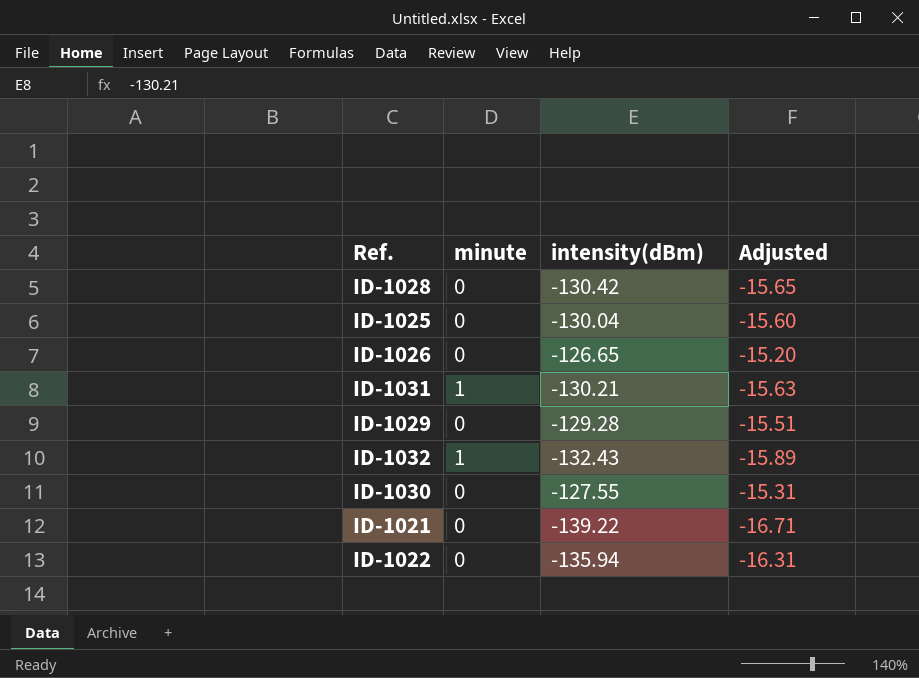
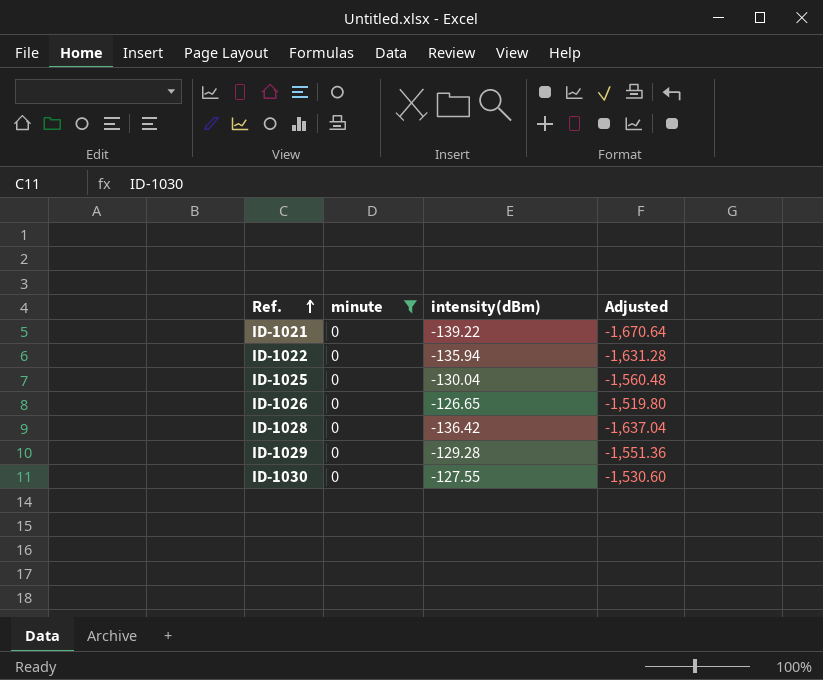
filter: none -> minute = 0
row order: none -> Ref. ascending
column Adjusted | formula: [intensity(dBm)] * 0.12 -> [intensity(dBm)] * 12
ID-1028 | intensity(dBm): -130.42 -> -136.42

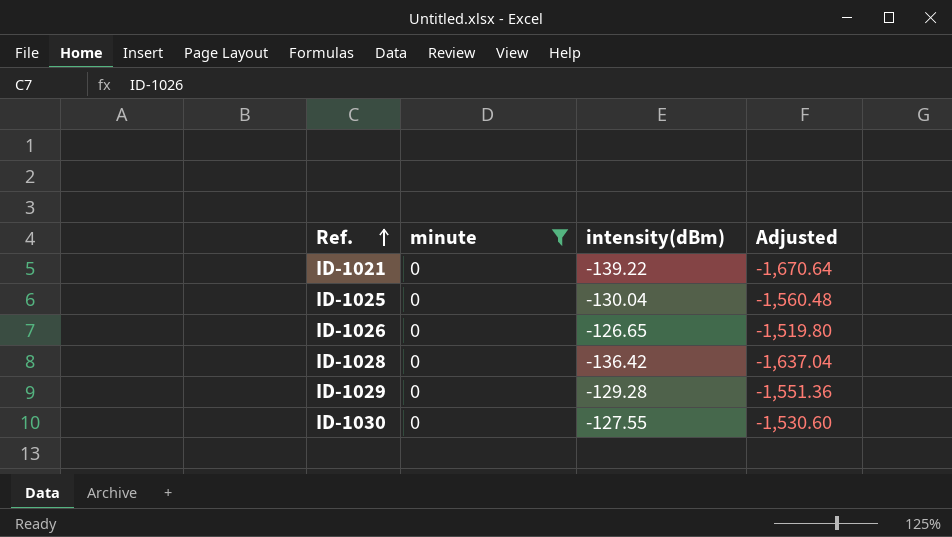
row ID-1022: 0 | -135.94 | -1,631.28 -> none

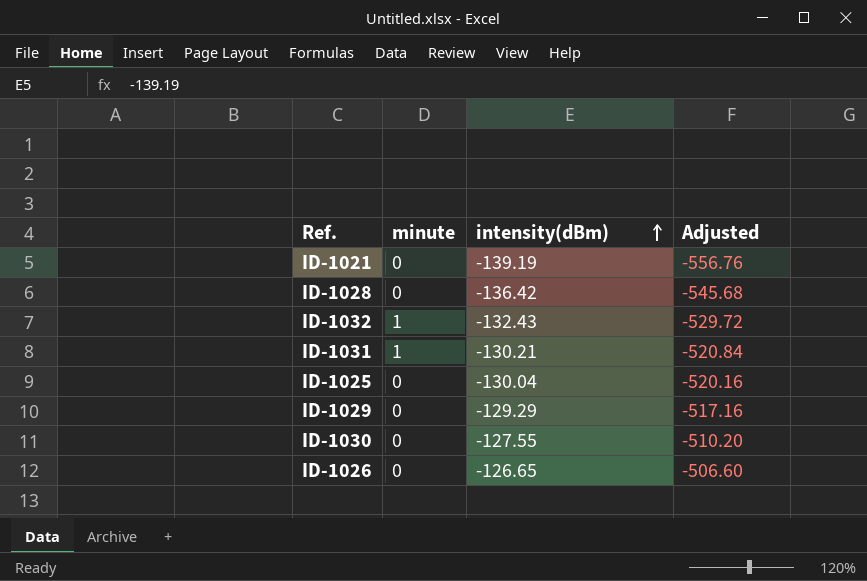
filter: minute = 0 -> none
row order: Ref. ascending -> intensity(dBm) ascending
column Adjusted | formula: [intensity(dBm)] * 12 -> [intensity(dBm)] * 4
ID-1021 | intensity(dBm): -139.22 -> -139.19
ID-1029 | intensity(dBm): -129.28 -> -129.29

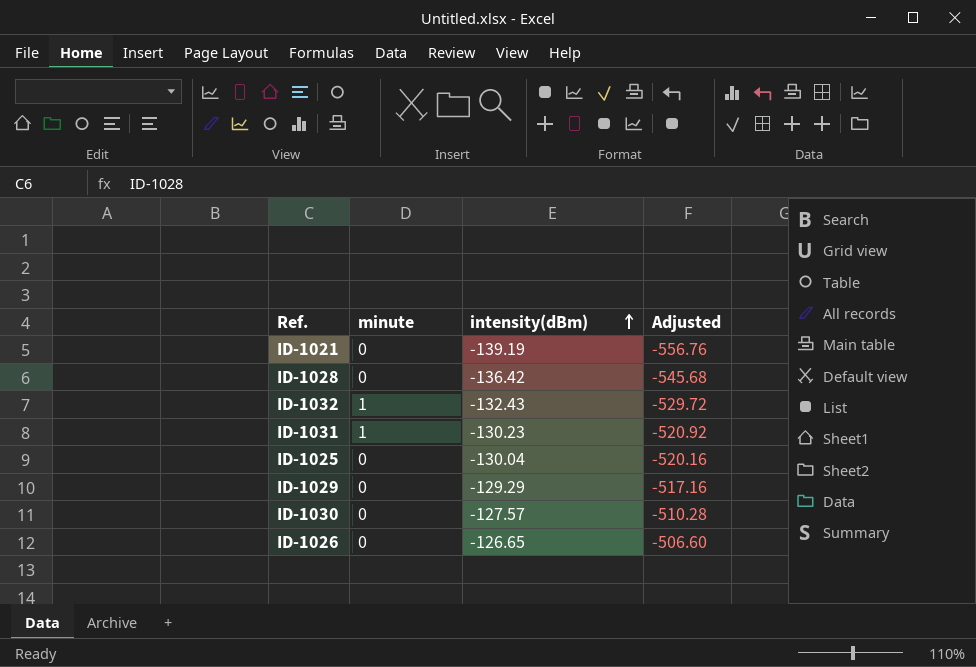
ID-1031 | intensity(dBm): -130.21 -> -130.23
ID-1031 | Adjusted: -520.84 -> -520.92
ID-1030 | intensity(dBm): -127.55 -> -127.57
ID-1030 | Adjusted: -510.20 -> -510.28

